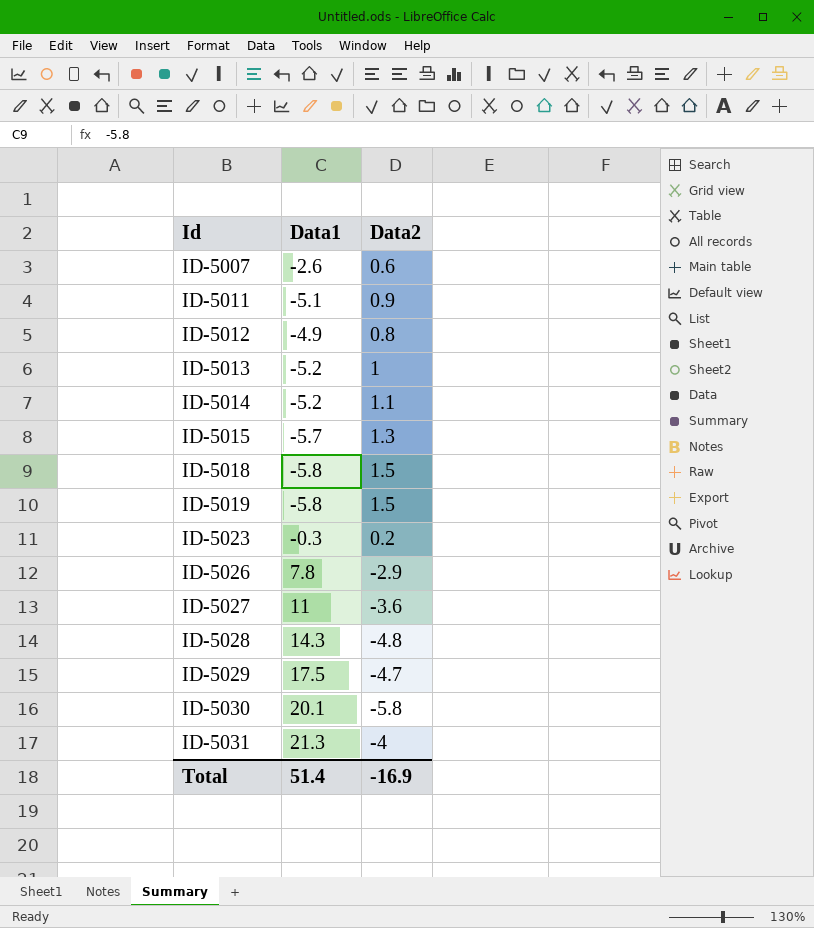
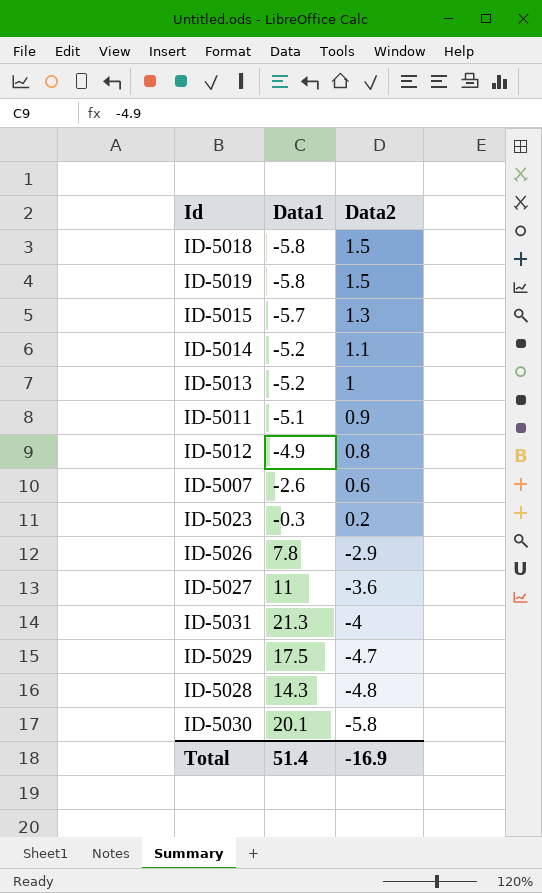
row order: Id ascending -> Data2 descending

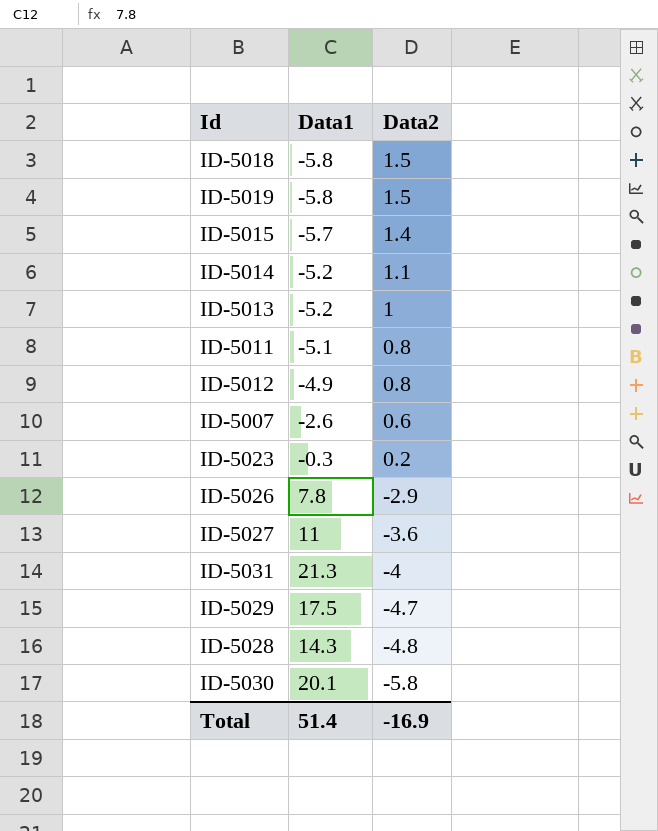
ID-5015 | Data2: 1.3 -> 1.4
ID-5011 | Data2: 0.9 -> 0.8

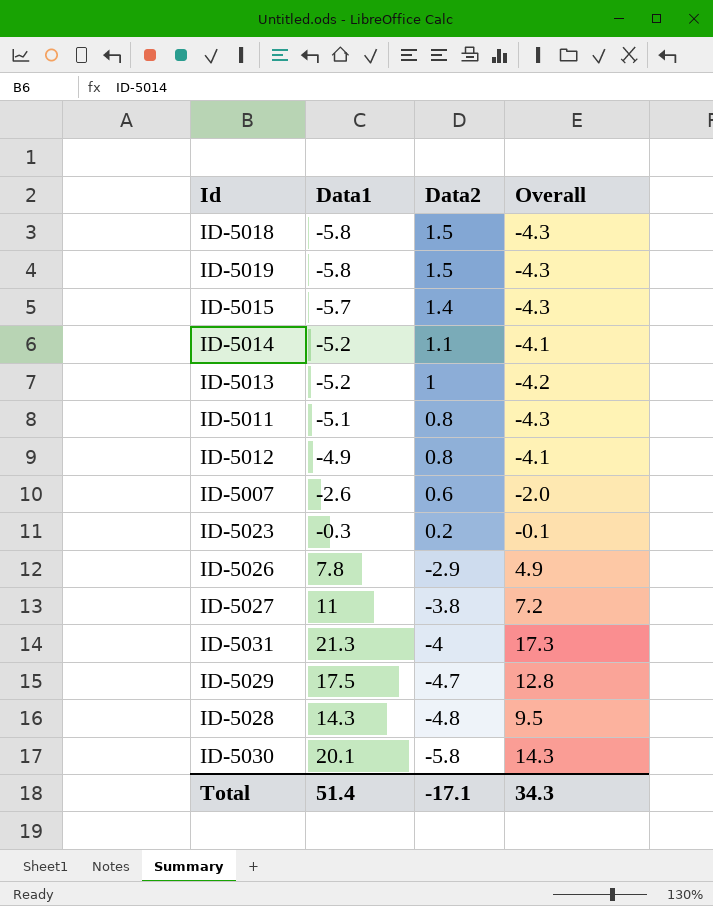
column Overall | formula: none -> [Data1] + [Data2]
ID-5027 | Data2: -3.6 -> -3.8
Total | Data2: -16.9 -> -17.1

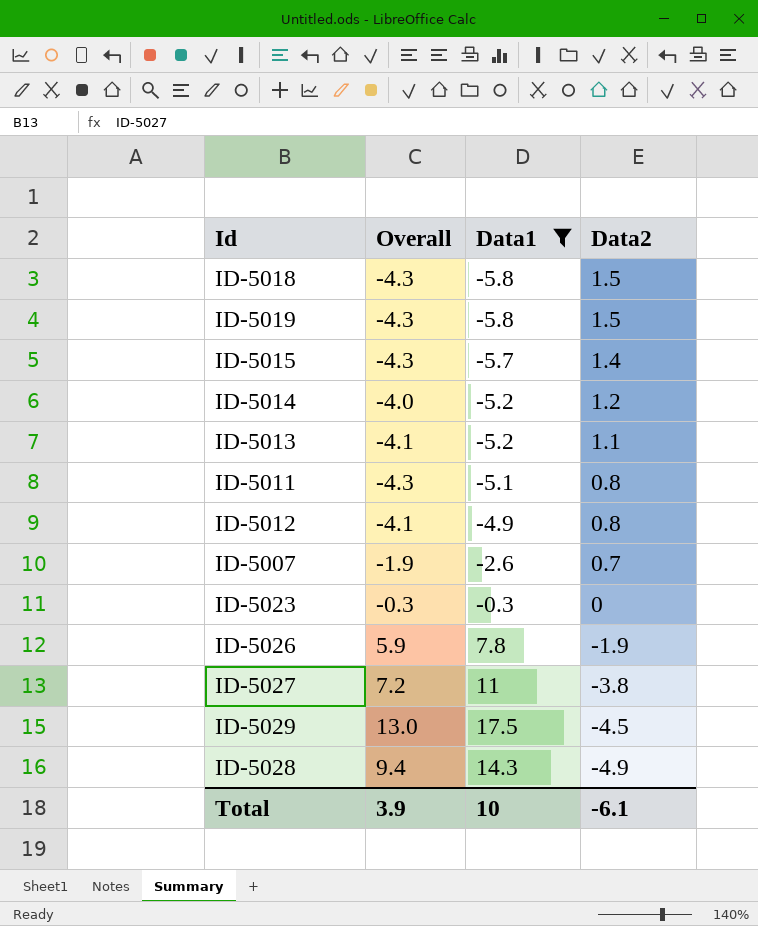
filter: none -> Data1 <= 17.5
column Overall | position: 4 -> 2
ID-5014 | Overall: -4.1 -> -4.0
ID-5014 | Data2: 1.1 -> 1.2
ID-5013 | Overall: -4.2 -> -4.1
ID-5013 | Data2: 1 -> 1.1
ID-5007 | Overall: -2.0 -> -1.9
ID-5007 | Data2: 0.6 -> 0.7
ID-5023 | Overall: -0.1 -> -0.3
ID-5023 | Data2: 0.2 -> 0
ID-5026 | Overall: 4.9 -> 5.9
ID-5026 | Data2: -2.9 -> -1.9
ID-5029 | Overall: 12.8 -> 13.0
ID-5029 | Data2: -4.7 -> -4.5
ID-5028 | Overall: 9.5 -> 9.4
ID-5028 | Data2: -4.8 -> -4.9
Total | Overall: 34.3 -> 3.9
Total | Data1: 51.4 -> 10
Total | Data2: -17.1 -> -6.1

